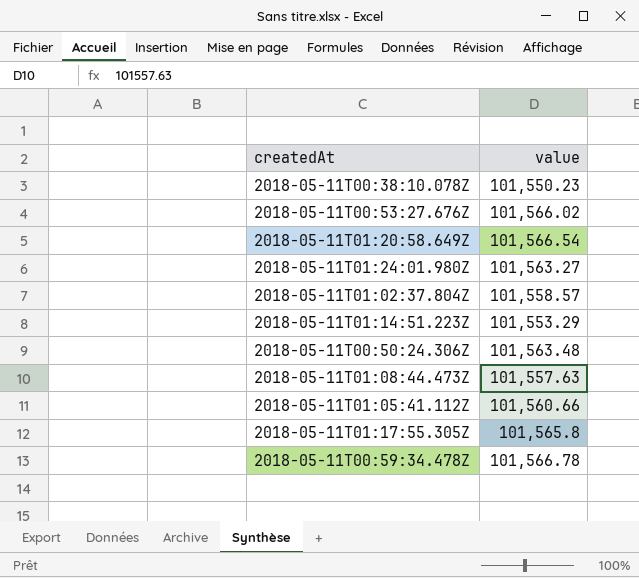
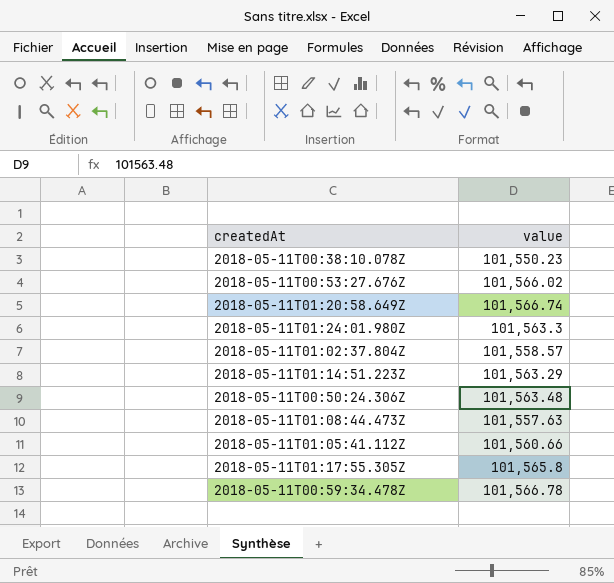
2018-05-11T01:20:58.649Z | value: 101,566.54 -> 101,566.74
2018-05-11T01:24:01.980Z | value: 101,563.27 -> 101,563.3
2018-05-11T01:14:51.223Z | value: 101,553.29 -> 101,563.29

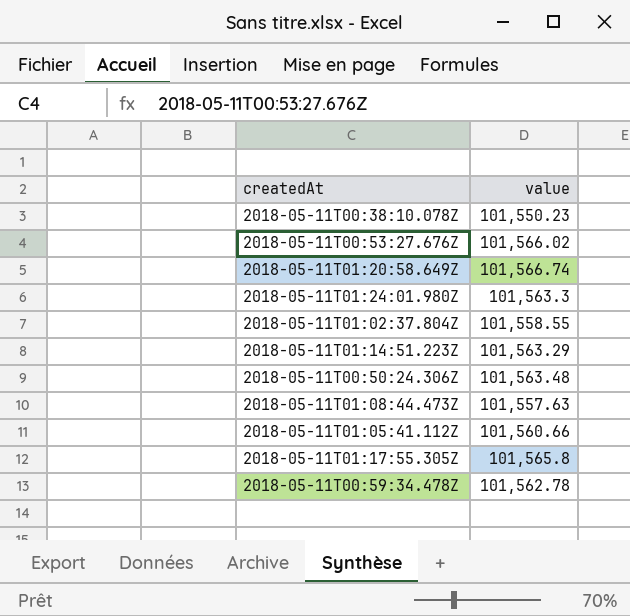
2018-05-11T01:02:37.804Z | value: 101,558.57 -> 101,558.55
2018-05-11T00:59:34.478Z | value: 101,566.78 -> 101,562.78

